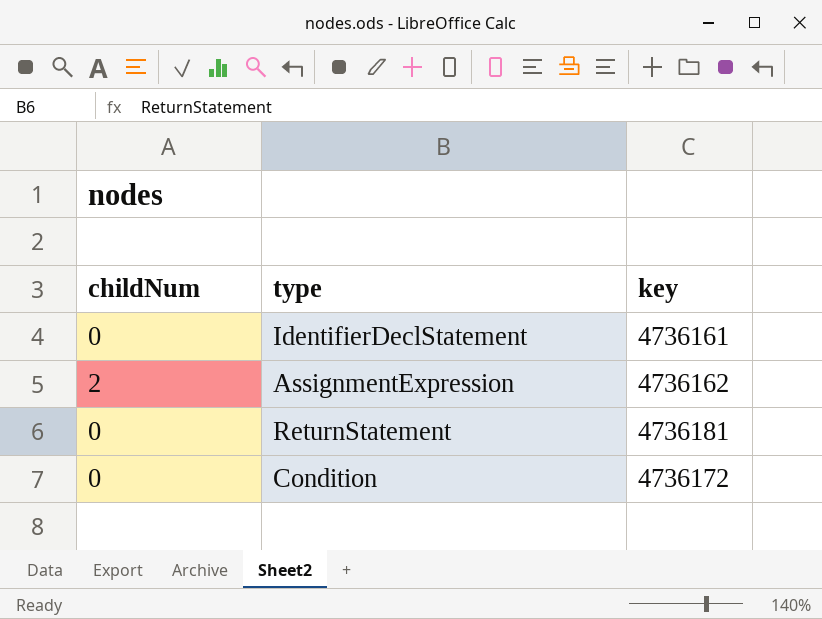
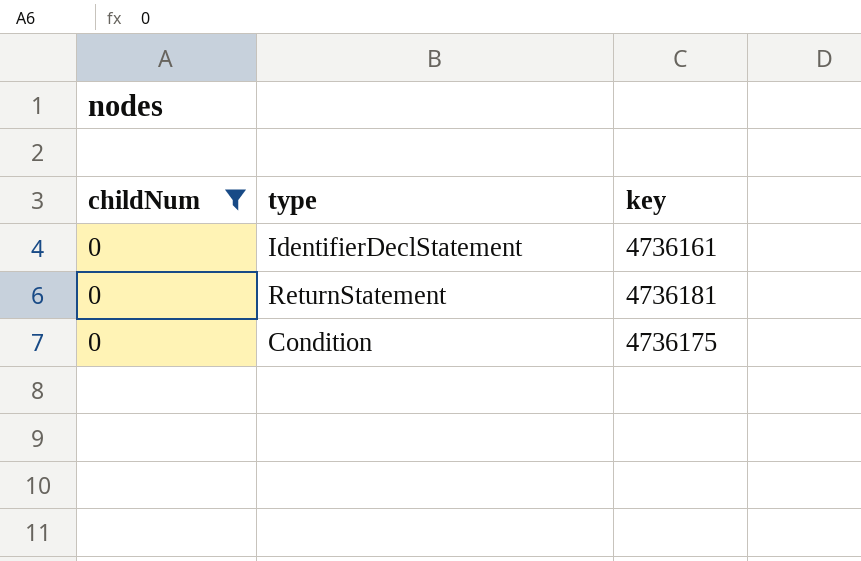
filter: none -> childNum = 0
Condition | key: 4736172 -> 4736175

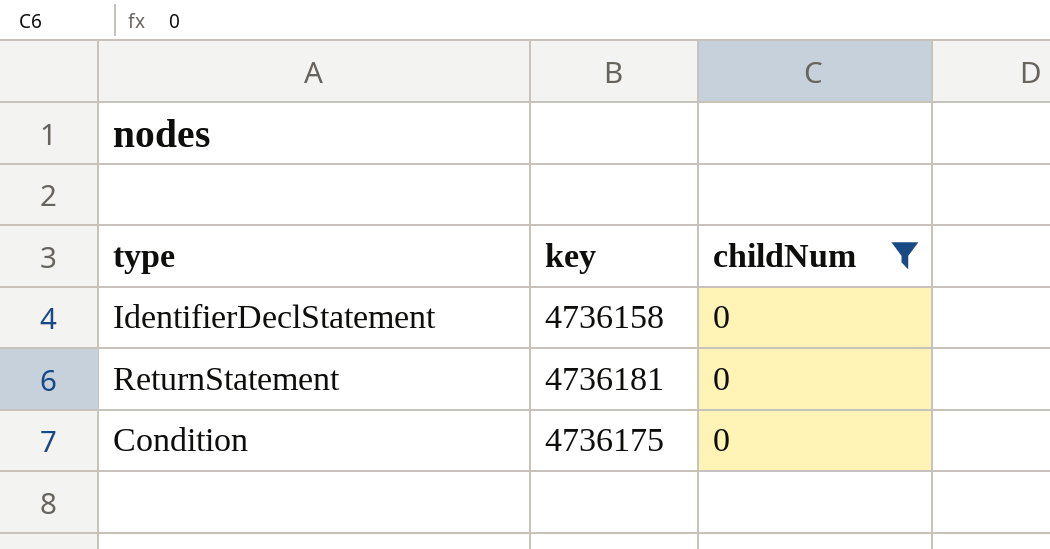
column childNum | position: 1 -> 3
IdentifierDeclStatement | key: 4736161 -> 4736158

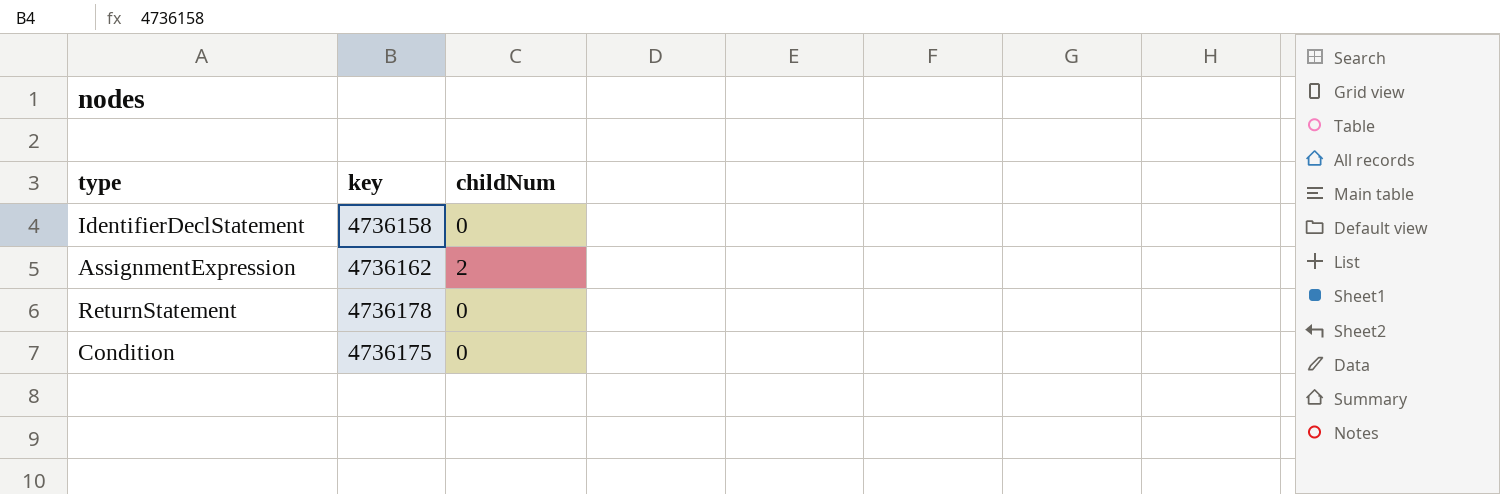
filter: childNum = 0 -> none
ReturnStatement | key: 4736181 -> 4736178

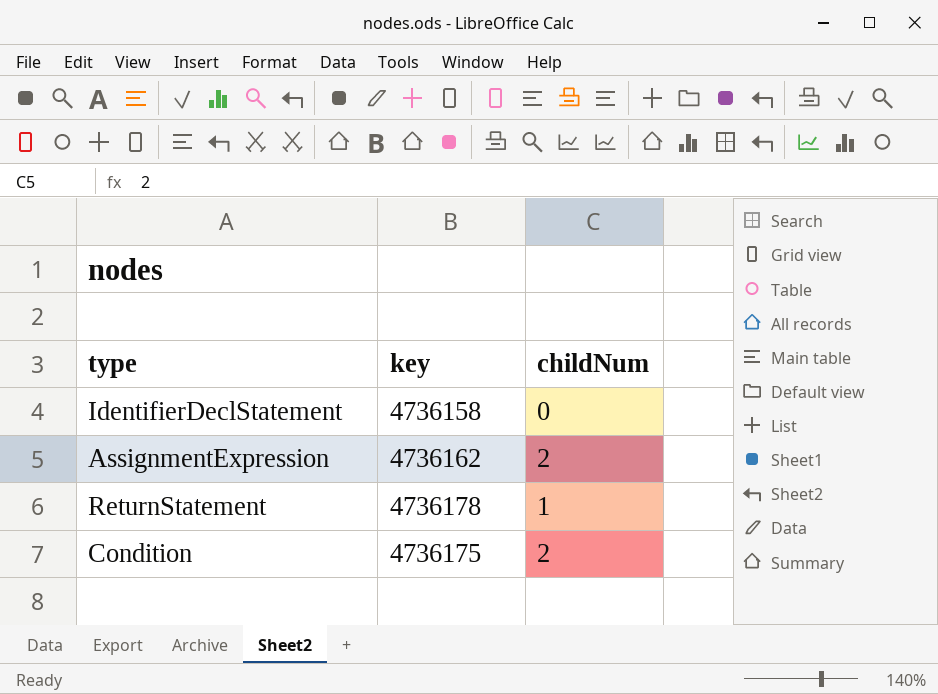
ReturnStatement | childNum: 0 -> 1
Condition | childNum: 0 -> 2

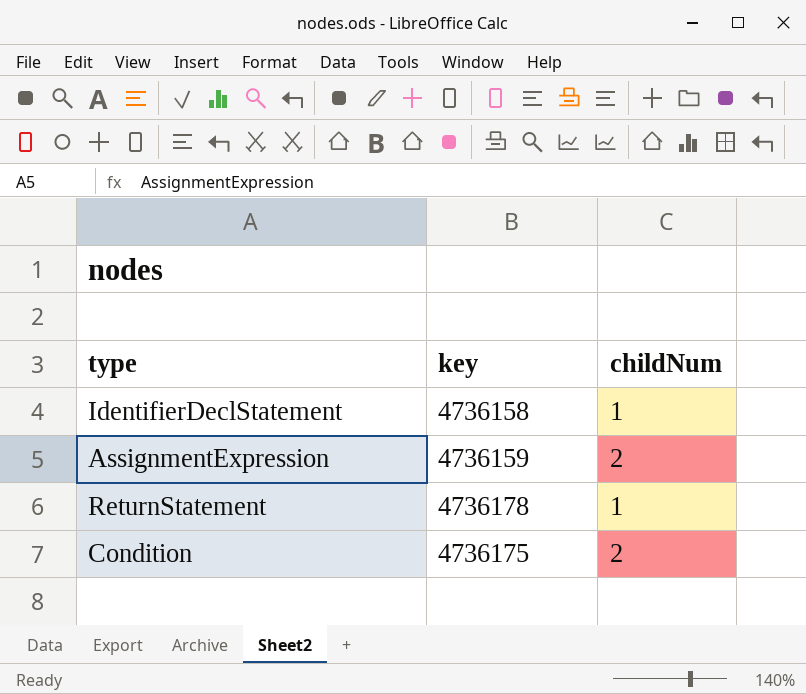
IdentifierDeclStatement | childNum: 0 -> 1
AssignmentExpression | key: 4736162 -> 4736159

